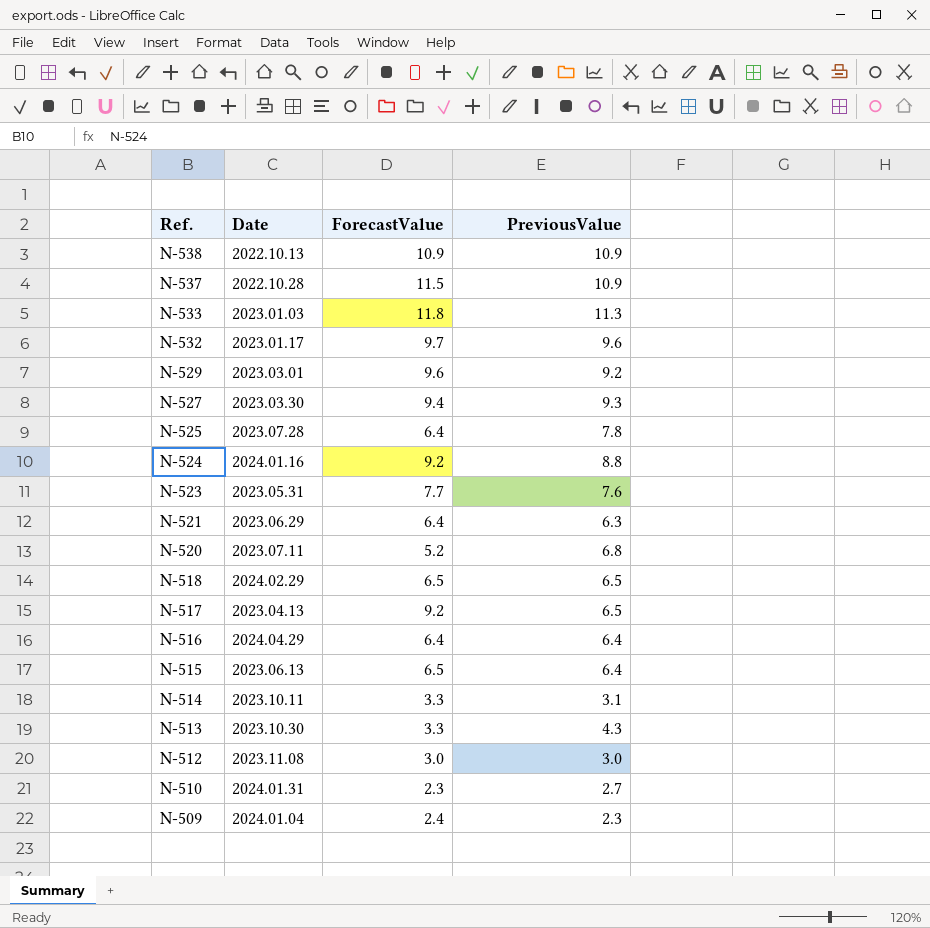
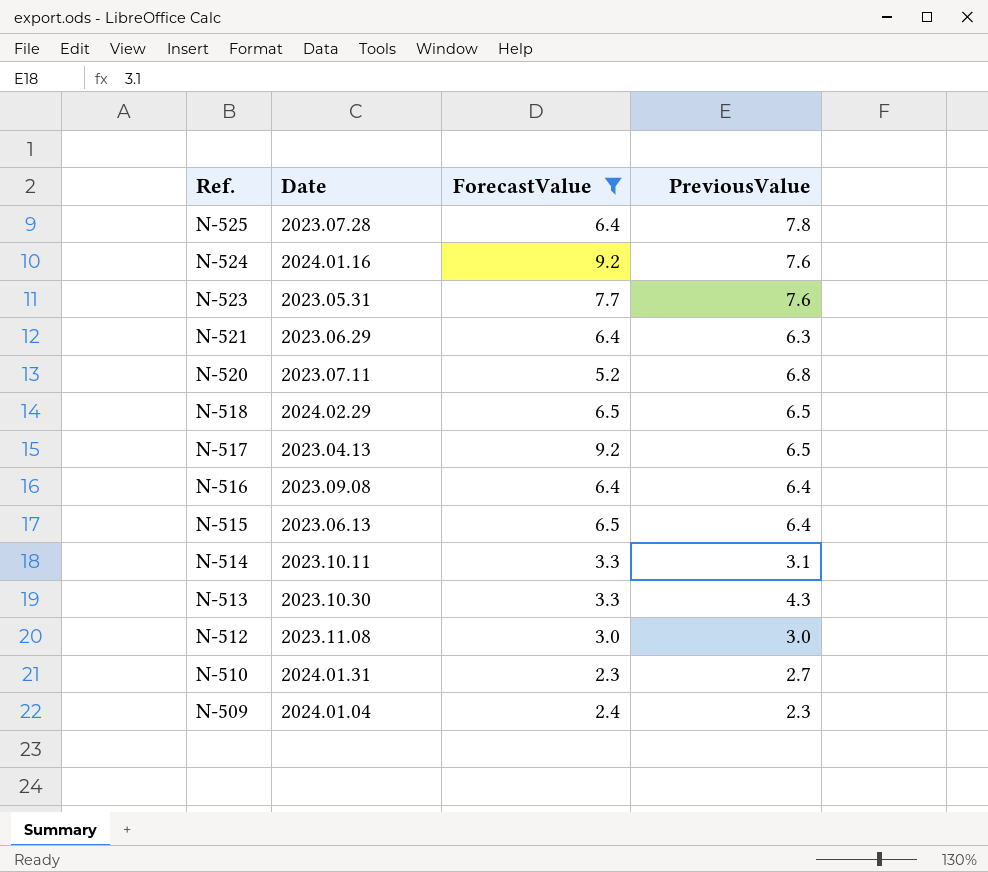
filter: none -> ForecastValue <= 9.2
N-524 | PreviousValue: 8.8 -> 7.6
N-516 | Date: 2024.04.29 -> 2023.09.08

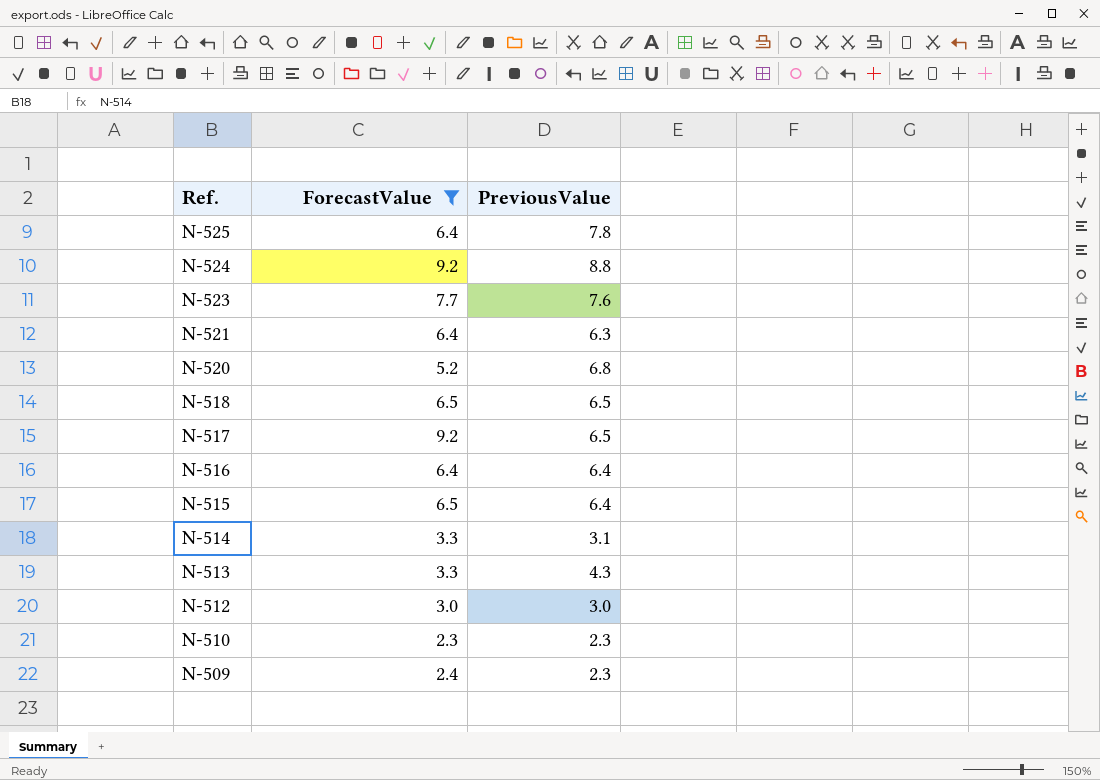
column Date | position: 2 -> none
N-524 | PreviousValue: 7.6 -> 8.8
N-510 | PreviousValue: 2.7 -> 2.3

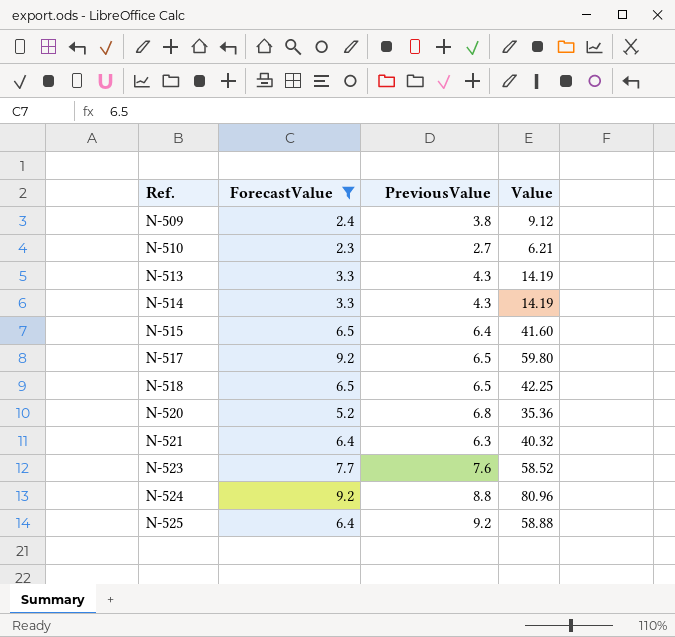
row order: Ref. descending -> Ref. ascending
column Value | formula: none -> [ForecastValue] * [PreviousValue]
row N-516: 6.4 | 6.4 -> none
row N-512: 3.0 | 3.0 -> none
N-509 | PreviousValue: 2.3 -> 3.8
N-510 | PreviousValue: 2.3 -> 2.7
N-514 | PreviousValue: 3.1 -> 4.3
N-525 | PreviousValue: 7.8 -> 9.2

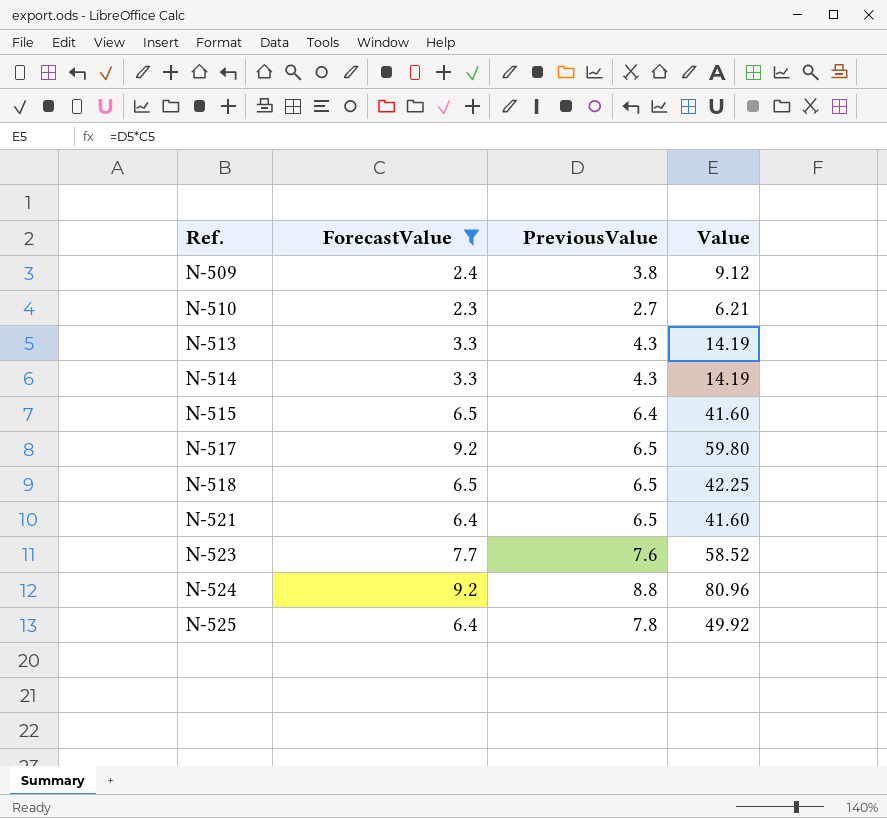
row N-520: 5.2 | 6.8 | 35.36 -> none
N-521 | PreviousValue: 6.3 -> 6.5
N-521 | Value: 40.32 -> 41.60
N-525 | PreviousValue: 9.2 -> 7.8
N-525 | Value: 58.88 -> 49.92

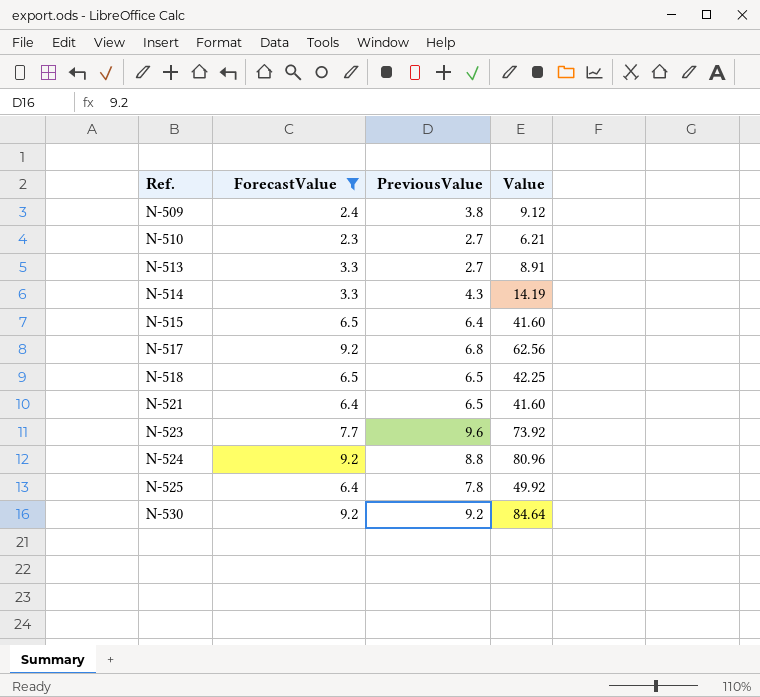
N-513 | PreviousValue: 4.3 -> 2.7
N-513 | Value: 14.19 -> 8.91
N-517 | PreviousValue: 6.5 -> 6.8
N-517 | Value: 59.80 -> 62.56
N-523 | PreviousValue: 7.6 -> 9.6
N-523 | Value: 58.52 -> 73.92
row N-530: none -> 9.2 | 9.2 | 84.64

